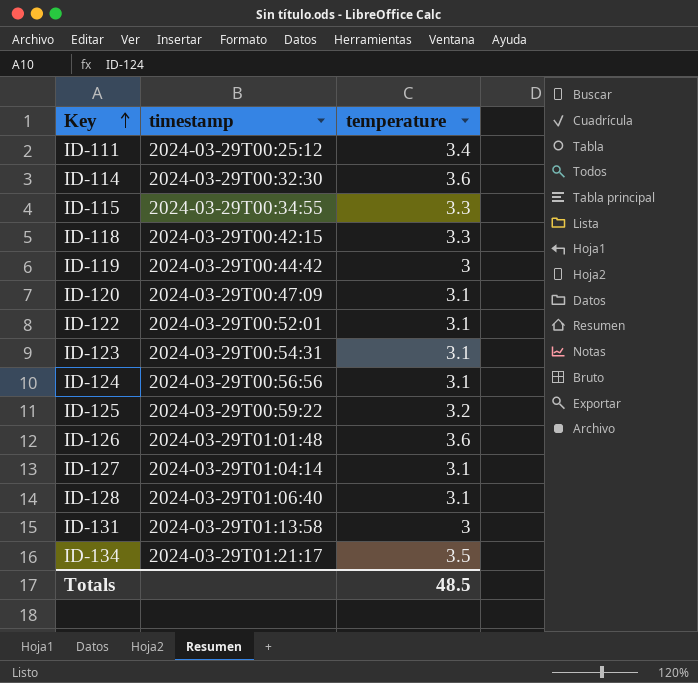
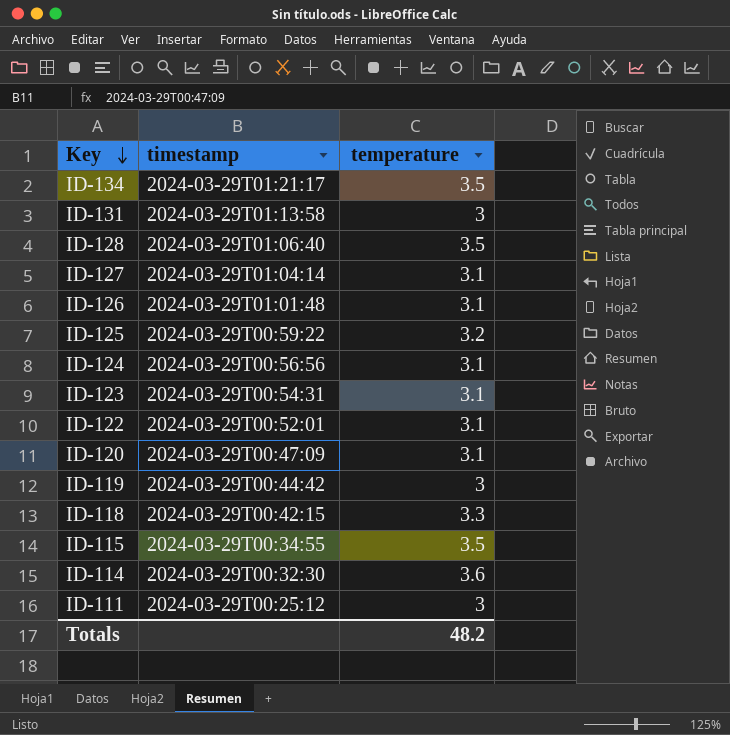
row order: Key ascending -> Key descending
ID-128 | temperature: 3.1 -> 3.5
ID-126 | temperature: 3.6 -> 3.1
ID-115 | temperature: 3.3 -> 3.5
ID-111 | temperature: 3.4 -> 3
Totals | temperature: 48.5 -> 48.2

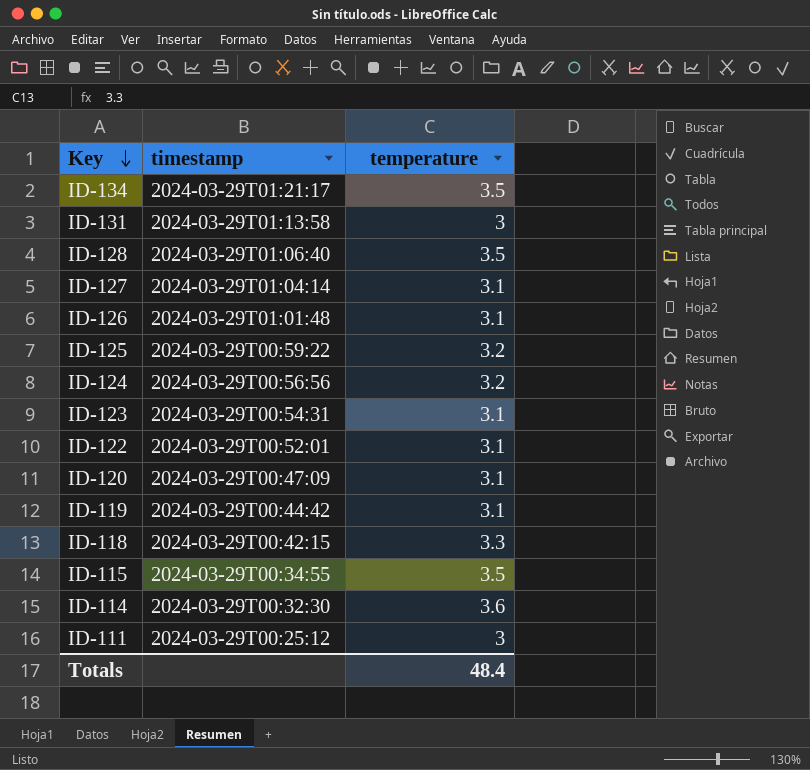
ID-124 | temperature: 3.1 -> 3.2
ID-119 | temperature: 3 -> 3.1
Totals | temperature: 48.2 -> 48.4

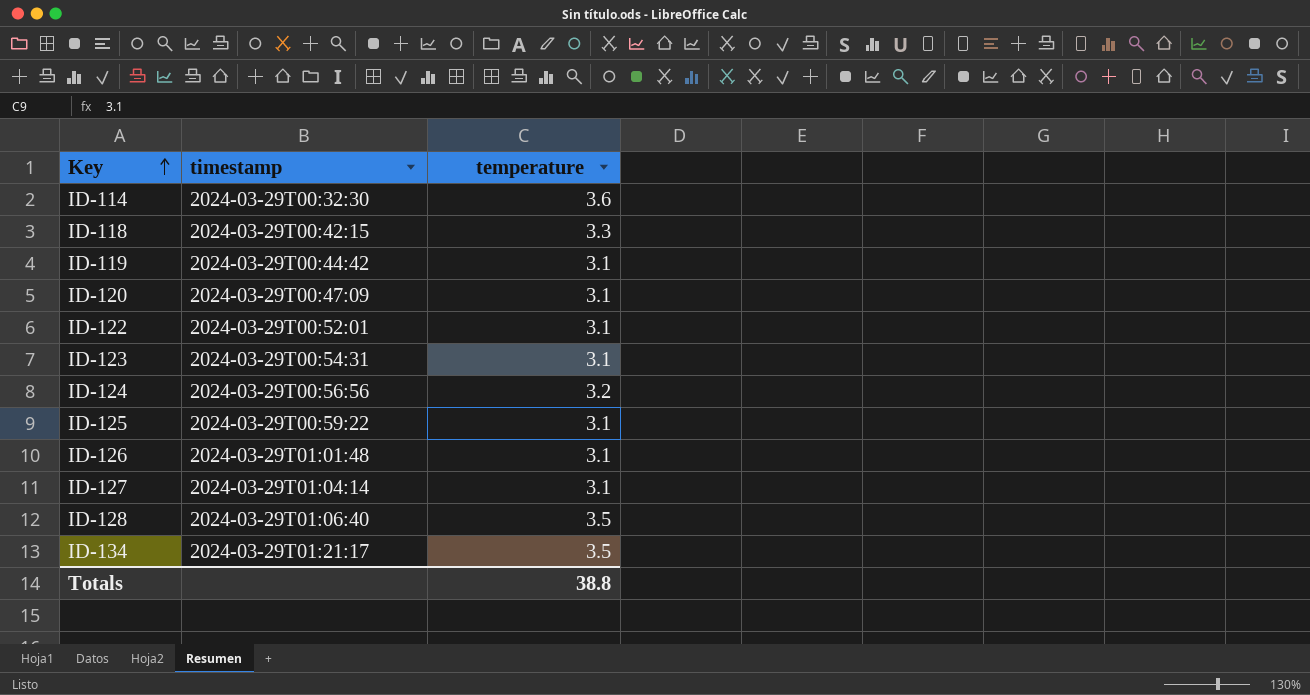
row order: Key descending -> Key ascending
row ID-131: 2024-03-29T01:13:58 | 3 -> none
row ID-115: 2024-03-29T00:34:55 | 3.5 -> none
row ID-111: 2024-03-29T00:25:12 | 3 -> none
ID-125 | temperature: 3.2 -> 3.1
Totals | temperature: 48.4 -> 38.8

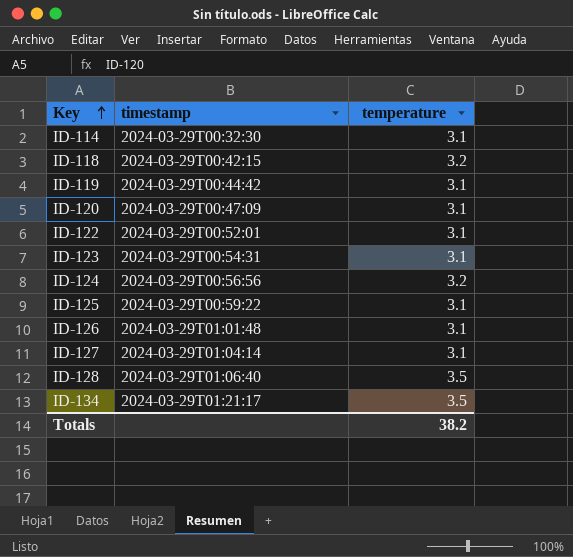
ID-114 | temperature: 3.6 -> 3.1
ID-118 | temperature: 3.3 -> 3.2
Totals | temperature: 38.8 -> 38.2

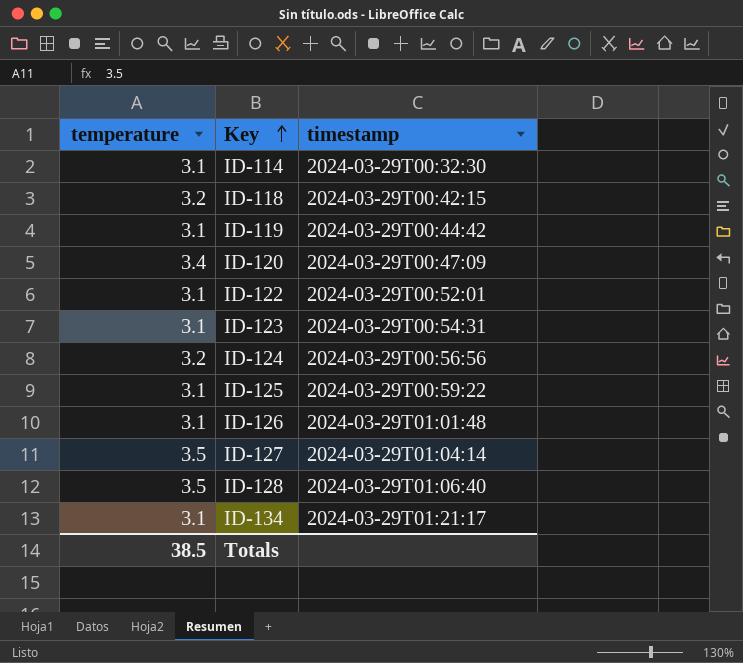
column temperature | position: 3 -> 1
ID-120 | temperature: 3.1 -> 3.4
ID-127 | temperature: 3.1 -> 3.5
ID-134 | temperature: 3.5 -> 3.1
Totals | temperature: 38.2 -> 38.5

